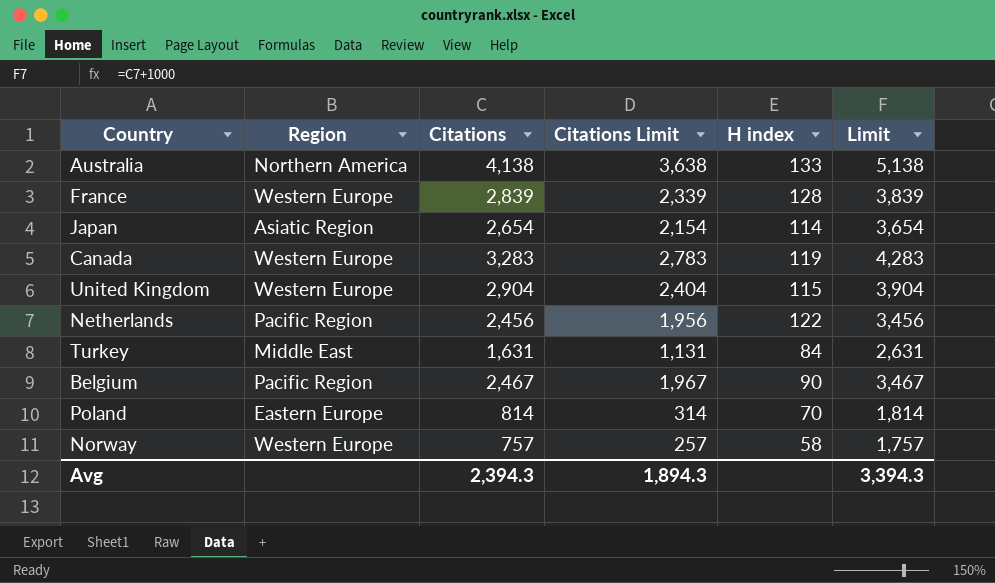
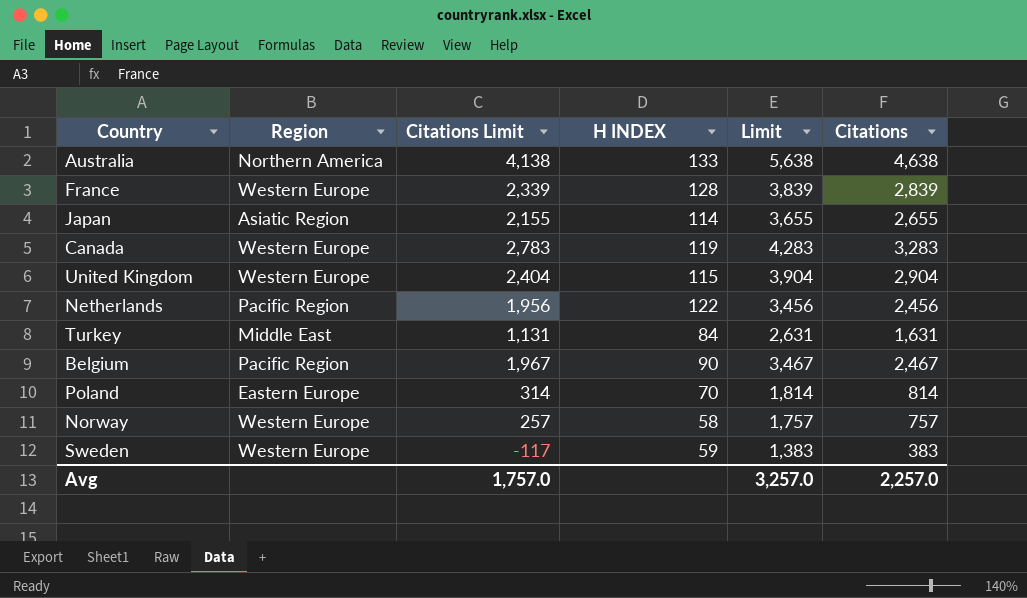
column name: H index -> H INDEX
column Citations | position: 3 -> 6
Australia | Citations Limit: 3,638 -> 4,138
Australia | Limit: 5,138 -> 5,638
Australia | Citations: 4,138 -> 4,638
Japan | Citations Limit: 2,154 -> 2,155
Japan | Limit: 3,654 -> 3,655
Japan | Citations: 2,654 -> 2,655
row Sweden: none -> Western Europe | -117 | 59 | 1,383 | 383
Avg | Citations Limit: 1,894.3 -> 1,757.0
Avg | Limit: 3,394.3 -> 3,257.0
Avg | Citations: 2,394.3 -> 2,257.0

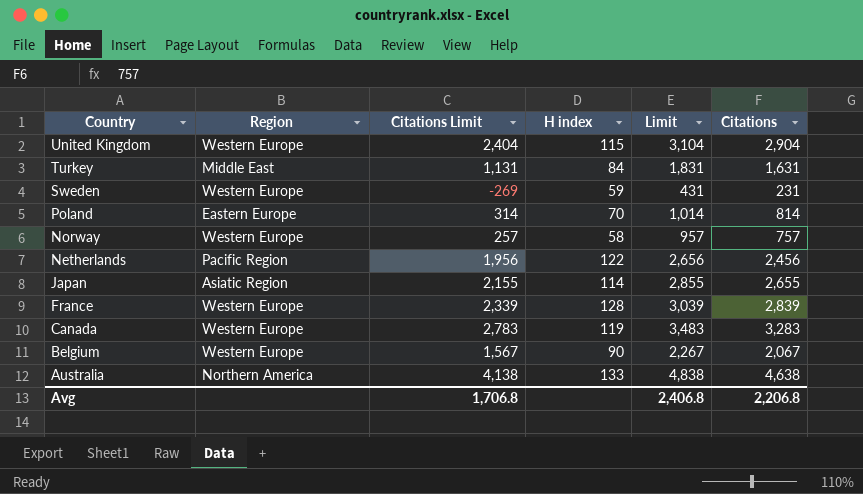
row order: none -> Country descending
column name: H INDEX -> H index
column Limit | formula: [Citations] + 1000 -> [Citations] + 200
Sweden | Citations Limit: -117 -> -269
Sweden | Citations: 383 -> 231
Belgium | Region: Pacific Region -> Western Europe
Belgium | Citations Limit: 1,967 -> 1,567
Belgium | Citations: 2,467 -> 2,067
Avg | Citations Limit: 1,757.0 -> 1,706.8
Avg | Limit: 3,257.0 -> 2,406.8
Avg | Citations: 2,257.0 -> 2,206.8

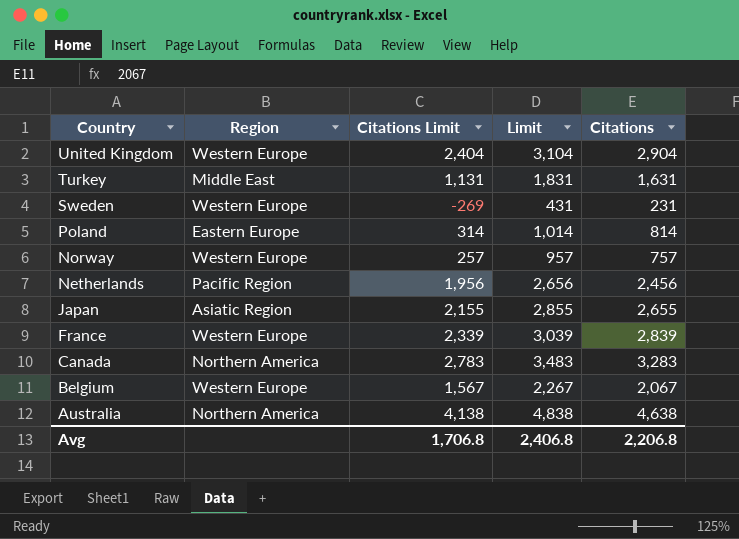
column H index | position: 4 -> none
Canada | Region: Western Europe -> Northern America

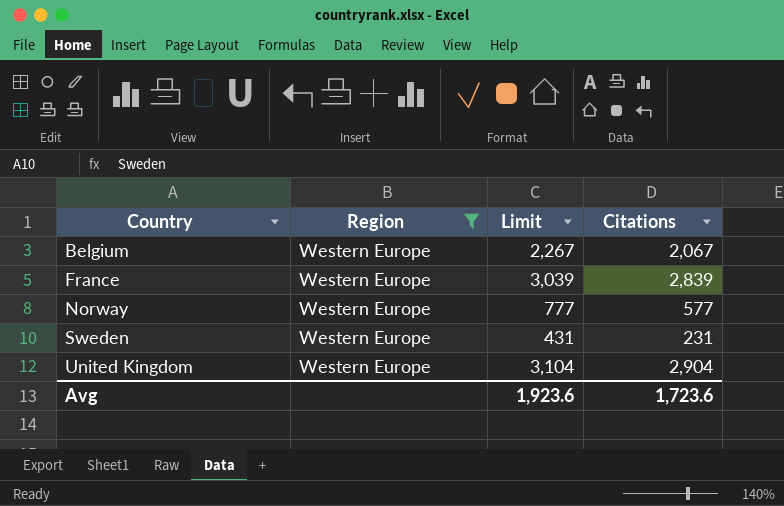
filter: none -> Region = Western Europe
row order: Country descending -> Country ascending
column Citations Limit | formula: [Citations] - 500 -> none
Norway | Limit: 957 -> 777
Norway | Citations: 757 -> 577
Avg | Limit: 2,406.8 -> 1,923.6
Avg | Citations: 2,206.8 -> 1,723.6

